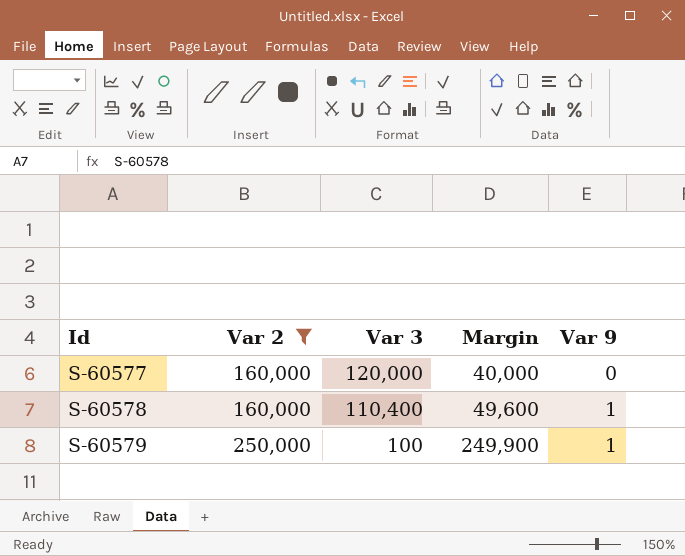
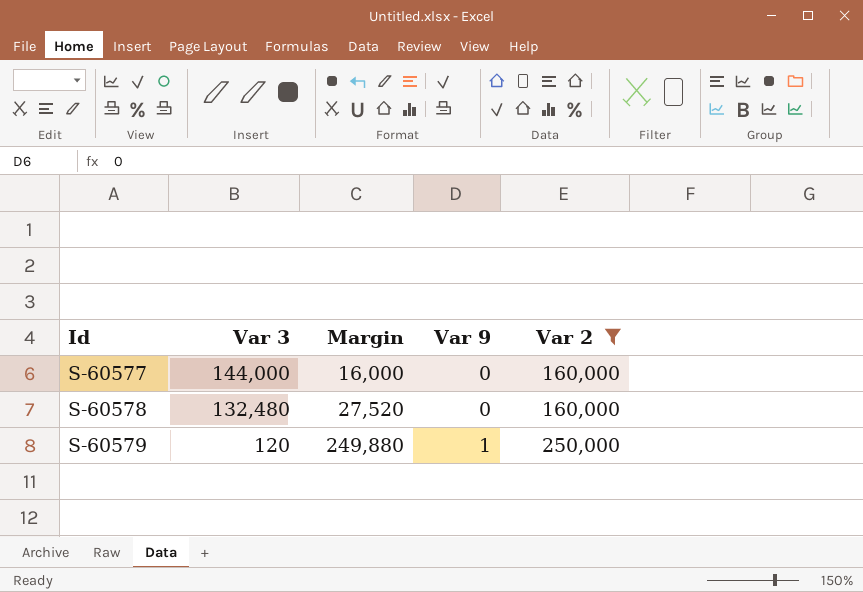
column Var 2 | position: 2 -> 5
S-60577 | Var 3: 120,000 -> 144,000
S-60577 | Margin: 40,000 -> 16,000
S-60578 | Var 3: 110,400 -> 132,480
S-60578 | Margin: 49,600 -> 27,520
S-60578 | Var 9: 1 -> 0
S-60579 | Var 3: 100 -> 120
S-60579 | Margin: 249,900 -> 249,880

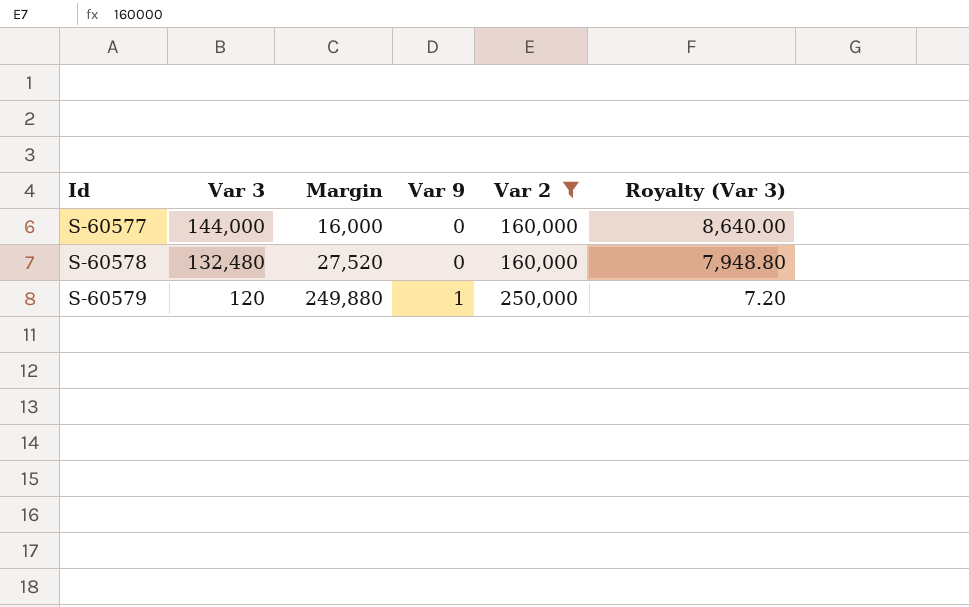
column Royalty (Var 3) | formula: none -> [Var 3] * 0.06

